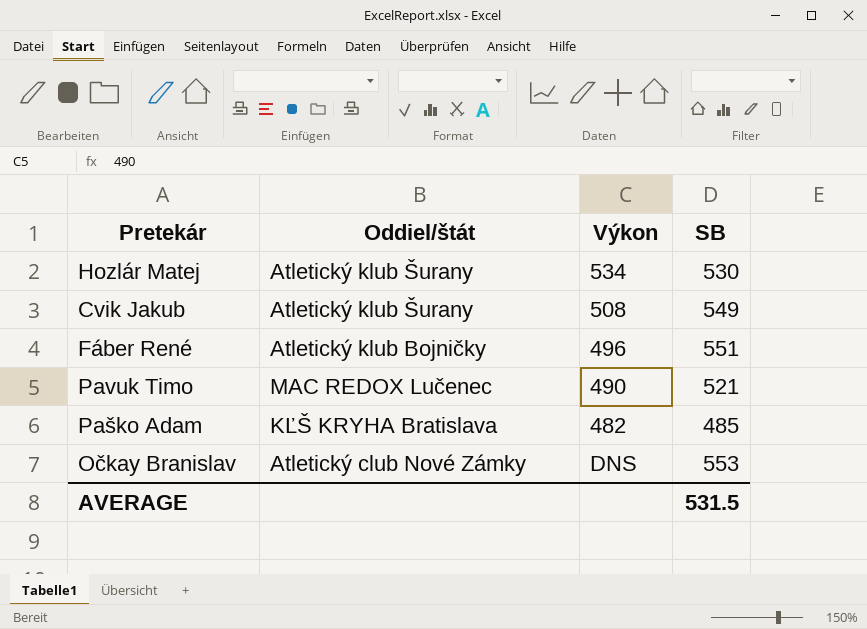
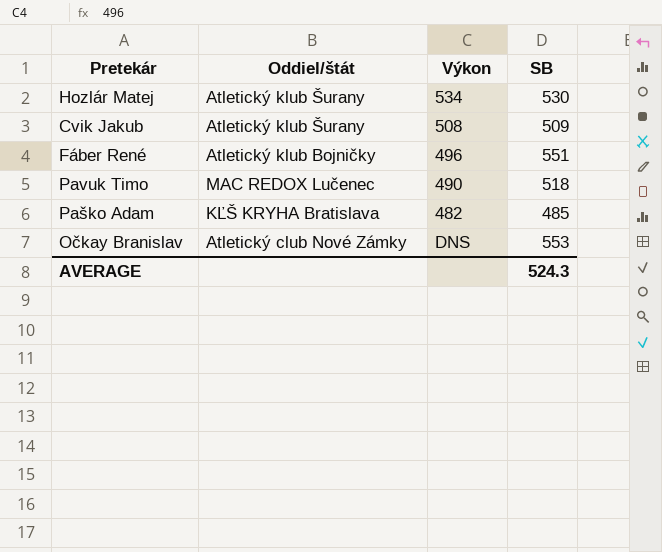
Cvik Jakub | SB: 549 -> 509
Pavuk Timo | SB: 521 -> 518
AVERAGE | SB: 531.5 -> 524.3

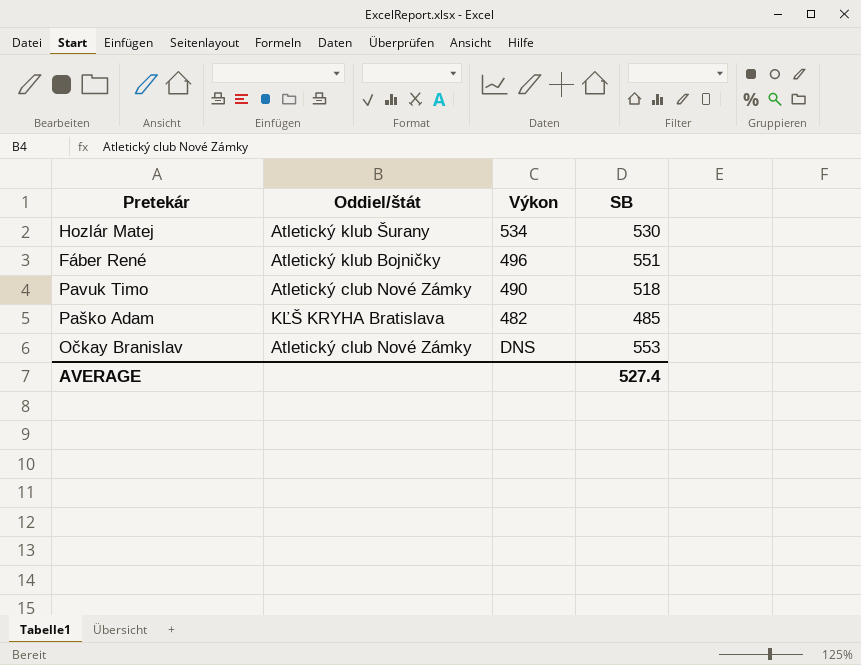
row Cvik Jakub: Atletický klub Šurany | 508 | 509 -> none
Pavuk Timo | Oddiel/štát: MAC REDOX Lučenec -> Atletický club Nové Zámky
AVERAGE | SB: 524.3 -> 527.4

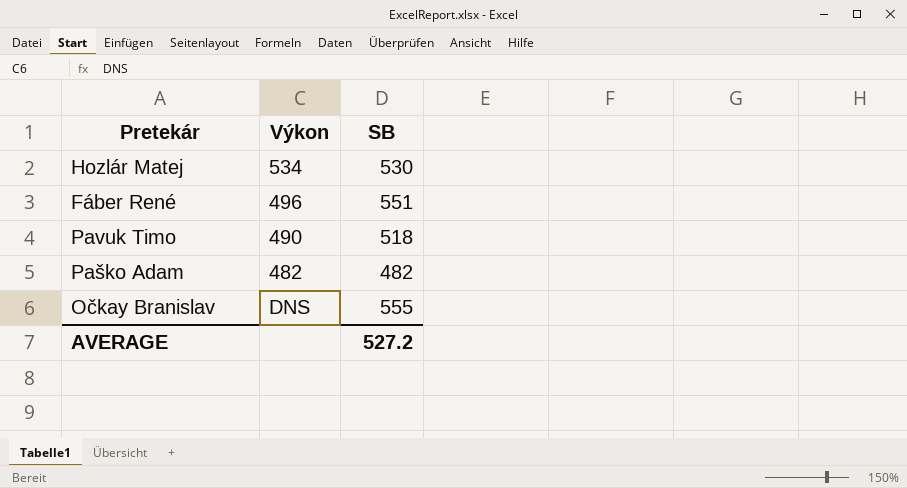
column Oddiel/štát | position: 2 -> none
Paško Adam | SB: 485 -> 482
Očkay Branislav | SB: 553 -> 555
AVERAGE | SB: 527.4 -> 527.2

